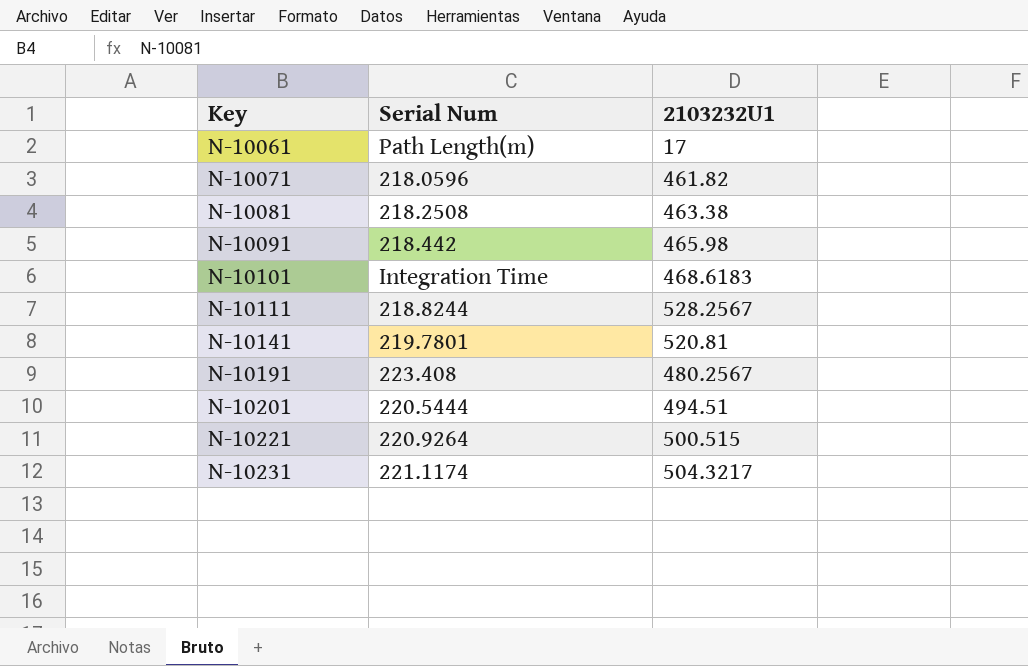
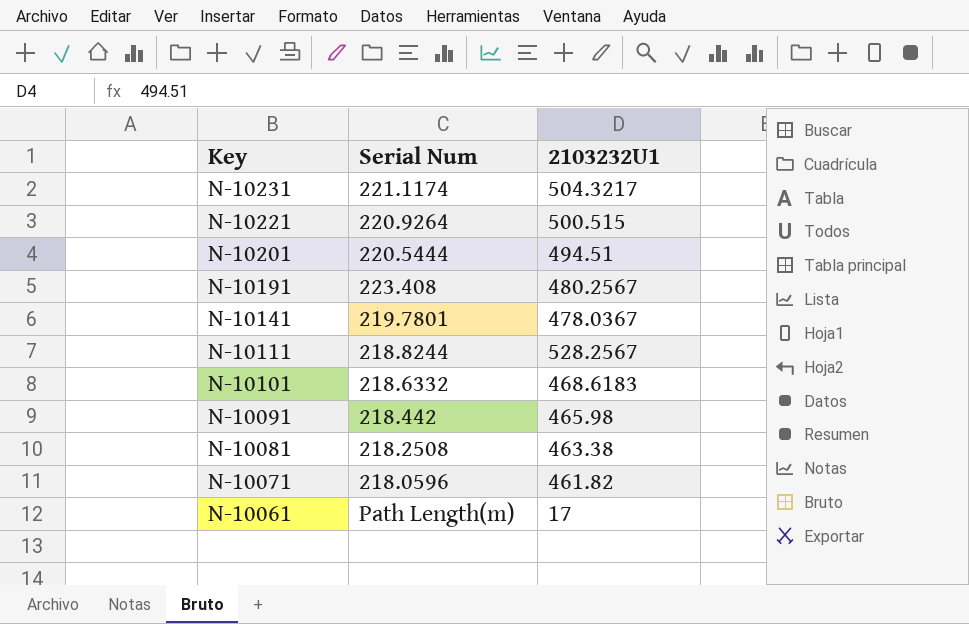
row order: Key ascending -> Key descending
N-10141 | 2103232U1: 520.81 -> 478.0367
N-10101 | Serial Num: Integration Time -> 218.6332

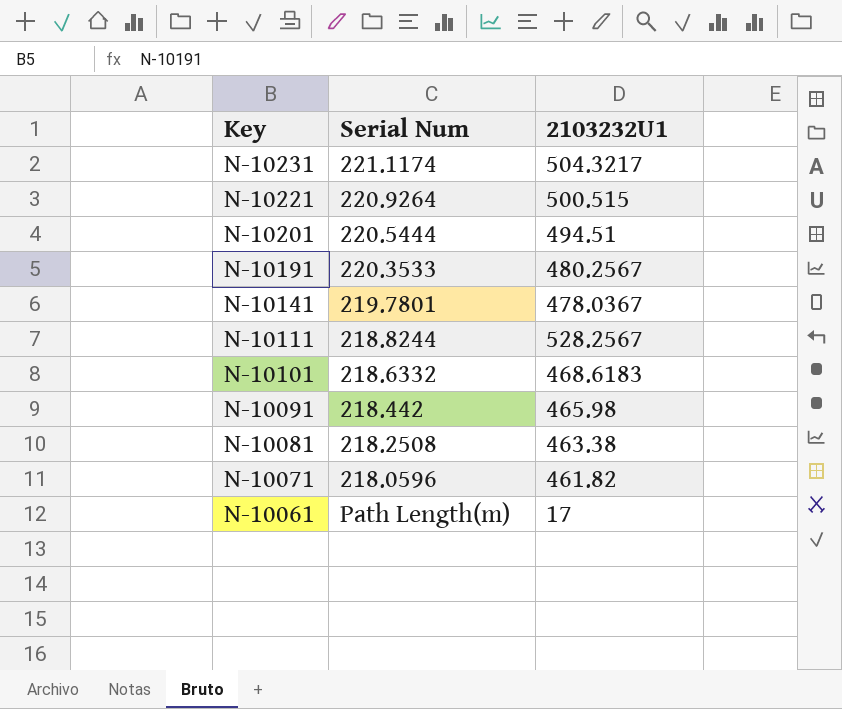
N-10191 | Serial Num: 223.408 -> 220.3533

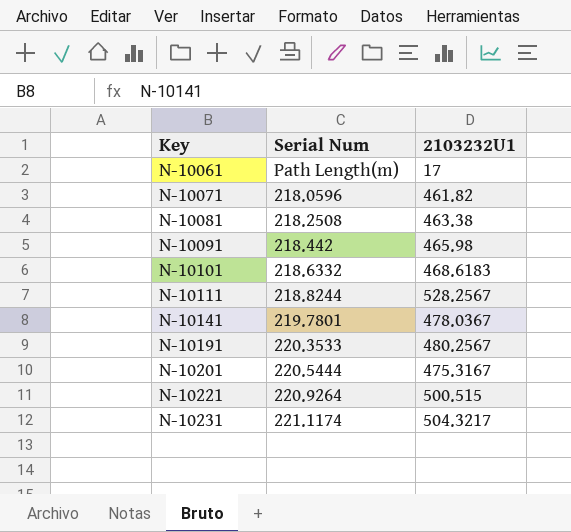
row order: Key descending -> Key ascending
N-10201 | 2103232U1: 494.51 -> 475.3167

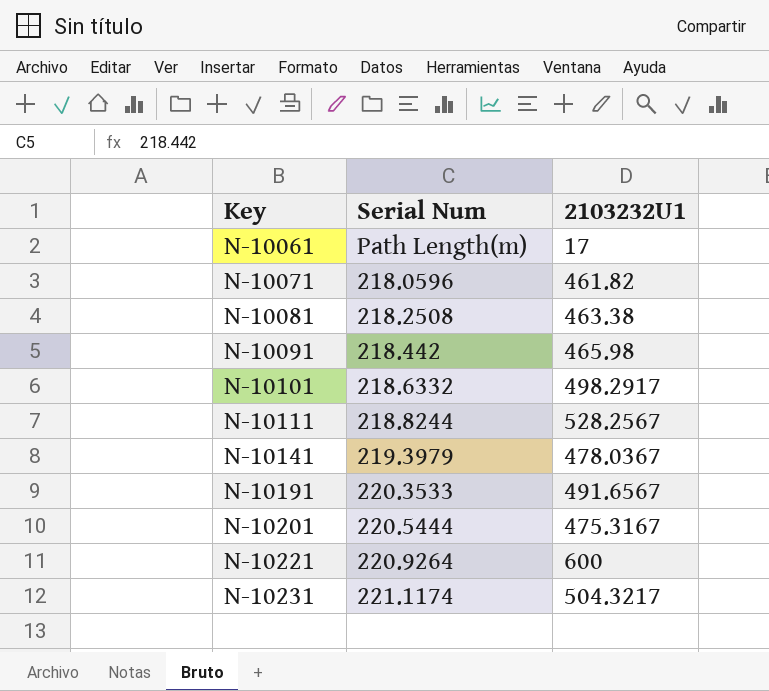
N-10101 | 2103232U1: 468.6183 -> 498.2917
N-10141 | Serial Num: 219.7801 -> 219.3979
N-10191 | 2103232U1: 480.2567 -> 491.6567
N-10221 | 2103232U1: 500.515 -> 600

